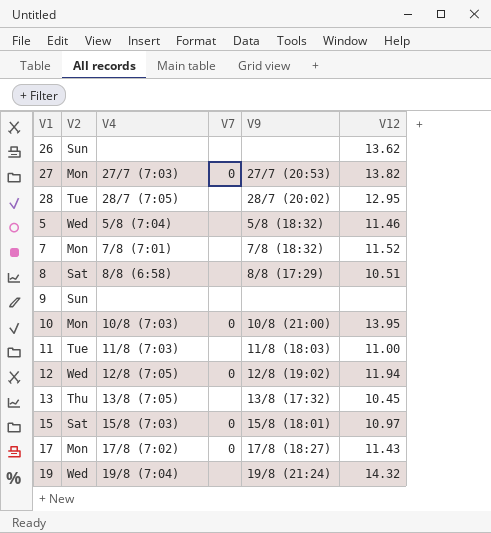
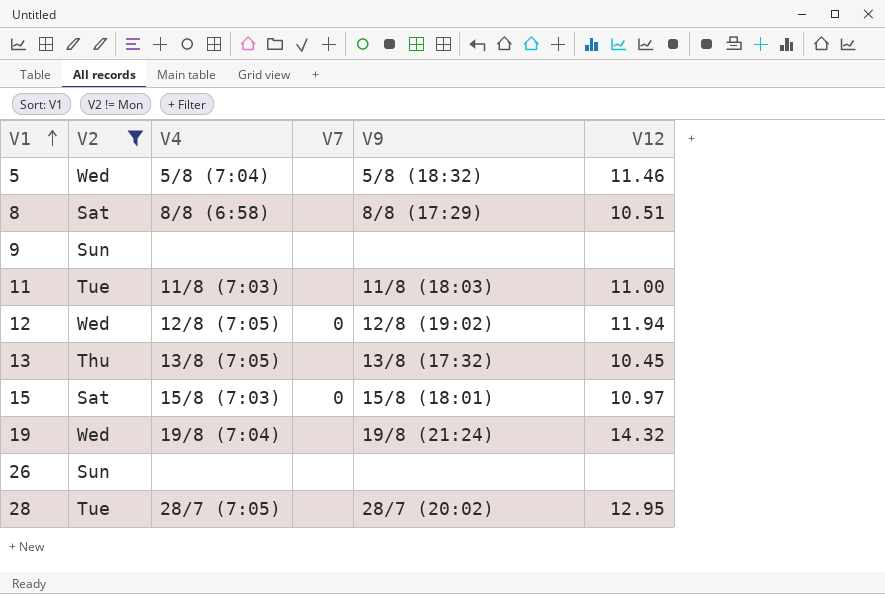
filter: none -> V2 != Mon
row order: none -> V1 ascending
26 | V12: 13.62 -> none

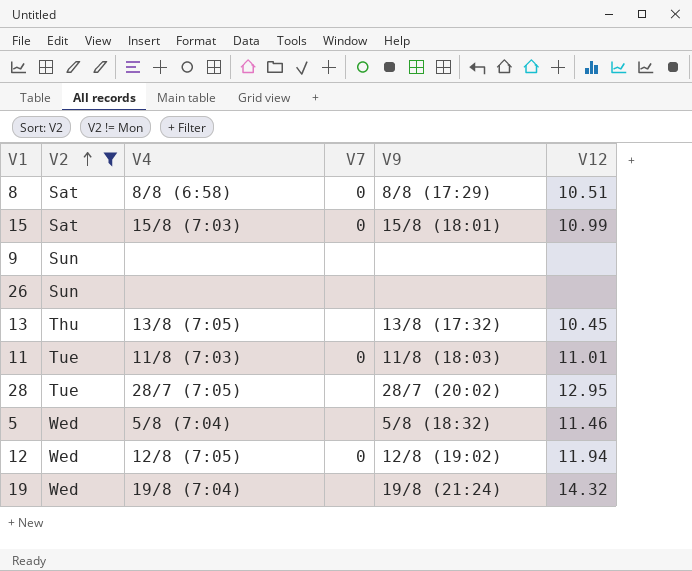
row order: V1 ascending -> V2 ascending
8 | V7: none -> 0
15 | V12: 10.97 -> 10.99
11 | V7: none -> 0
11 | V12: 11.00 -> 11.01

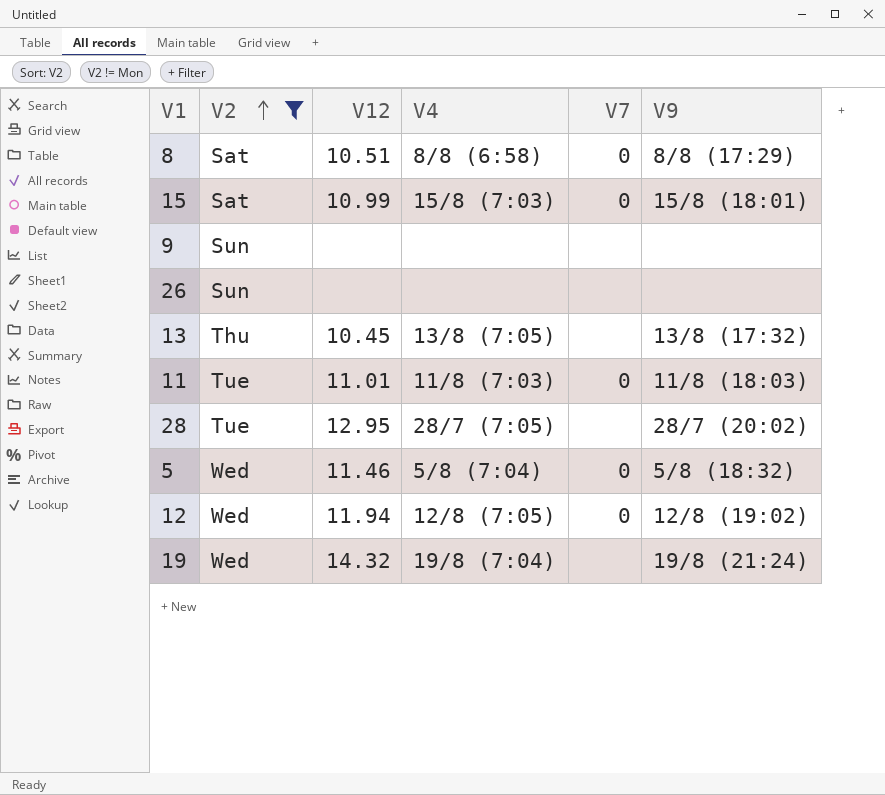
column V12 | position: 6 -> 3
5 | V7: none -> 0

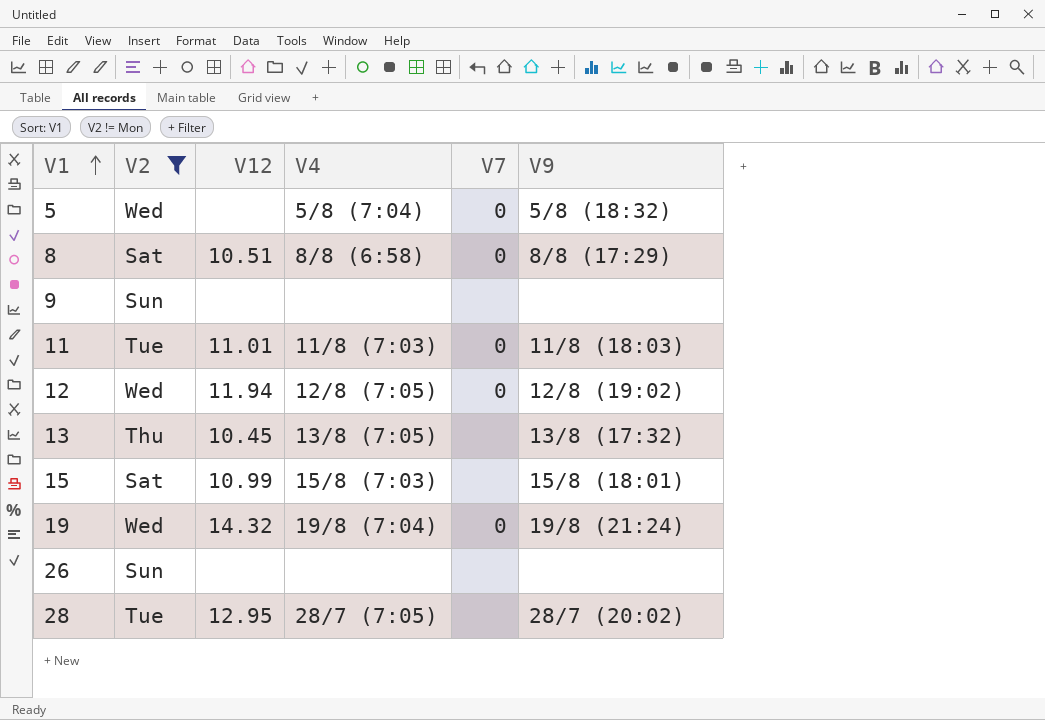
row order: V2 ascending -> V1 ascending
5 | V12: 11.46 -> none
15 | V7: 0 -> none
19 | V7: none -> 0

